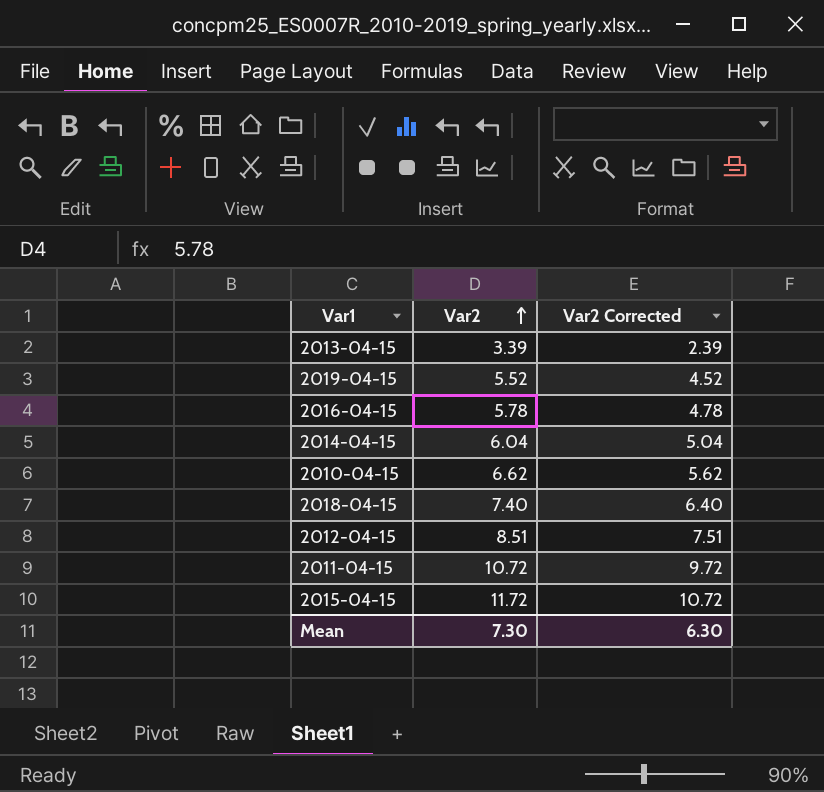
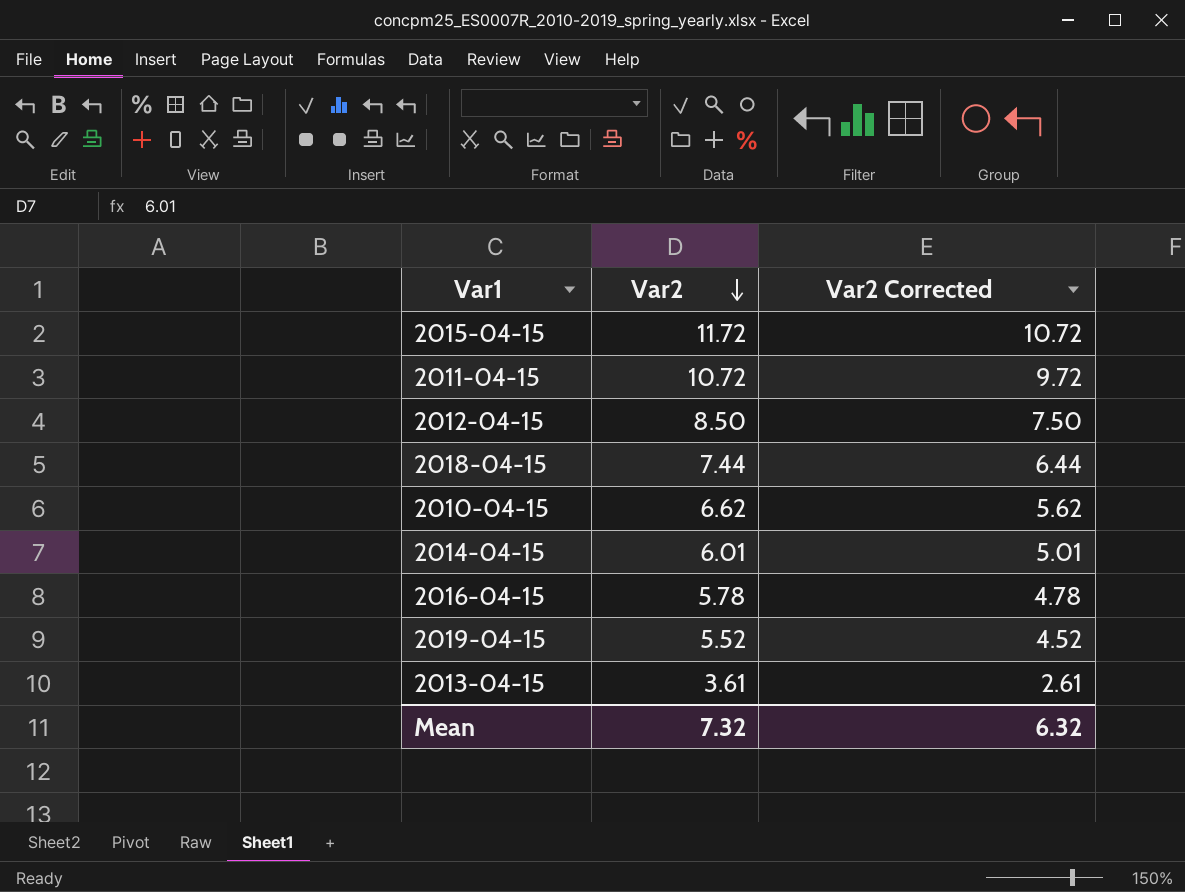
row order: Var2 ascending -> Var2 descending
2012-04-15 | Var2: 8.51 -> 8.50
2012-04-15 | Var2 Corrected: 7.51 -> 7.50
2018-04-15 | Var2: 7.40 -> 7.44
2018-04-15 | Var2 Corrected: 6.40 -> 6.44
2014-04-15 | Var2: 6.04 -> 6.01
2014-04-15 | Var2 Corrected: 5.04 -> 5.01
2013-04-15 | Var2: 3.39 -> 3.61
2013-04-15 | Var2 Corrected: 2.39 -> 2.61
Mean | Var2: 7.30 -> 7.32
Mean | Var2 Corrected: 6.30 -> 6.32

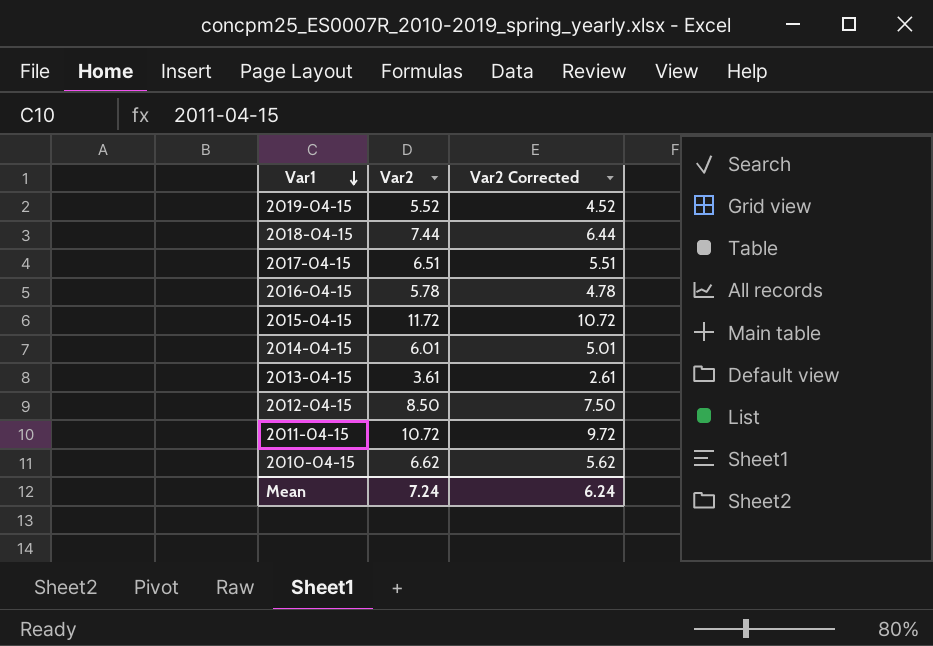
row order: Var2 descending -> Var1 descending
row 2017-04-15: none -> 6.51 | 5.51
Mean | Var2: 7.32 -> 7.24
Mean | Var2 Corrected: 6.32 -> 6.24

